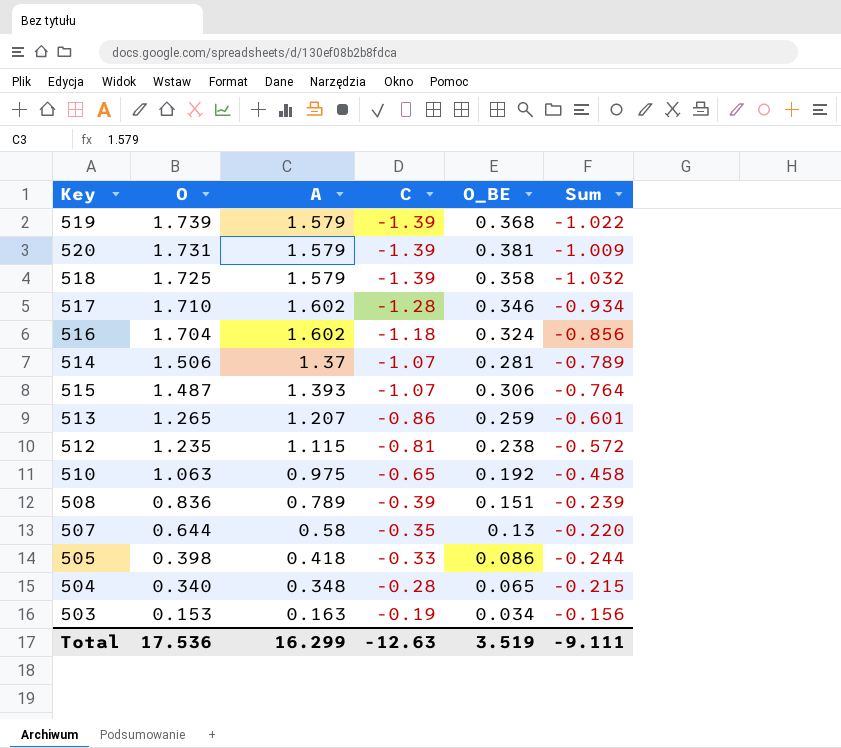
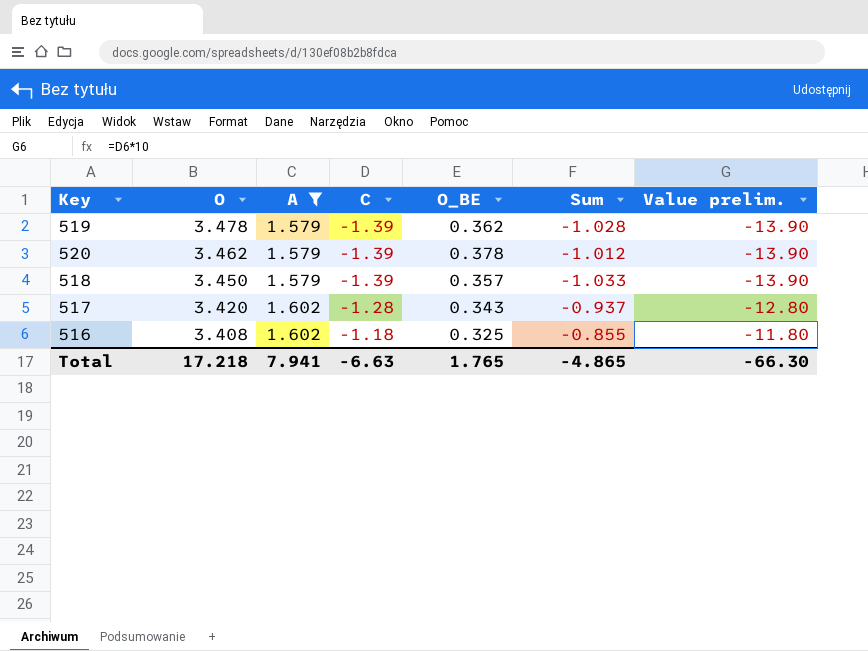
filter: none -> A >= 1.579
column Value prelim. | formula: none -> [C] * 10
519 | O: 1.739 -> 3.478
519 | O_BE: 0.368 -> 0.362
519 | Sum: -1.022 -> -1.028
520 | O: 1.731 -> 3.462
520 | O_BE: 0.381 -> 0.378
520 | Sum: -1.009 -> -1.012
518 | O: 1.725 -> 3.450
518 | O_BE: 0.358 -> 0.357
518 | Sum: -1.032 -> -1.033
517 | O: 1.710 -> 3.420
517 | O_BE: 0.346 -> 0.343
517 | Sum: -0.934 -> -0.937
516 | O: 1.704 -> 3.408
516 | O_BE: 0.324 -> 0.325
516 | Sum: -0.856 -> -0.855
Total | O: 17.536 -> 17.218
Total | A: 16.299 -> 7.941
Total | C: -12.63 -> -6.63
Total | O_BE: 3.519 -> 1.765
Total | Sum: -9.111 -> -4.865

